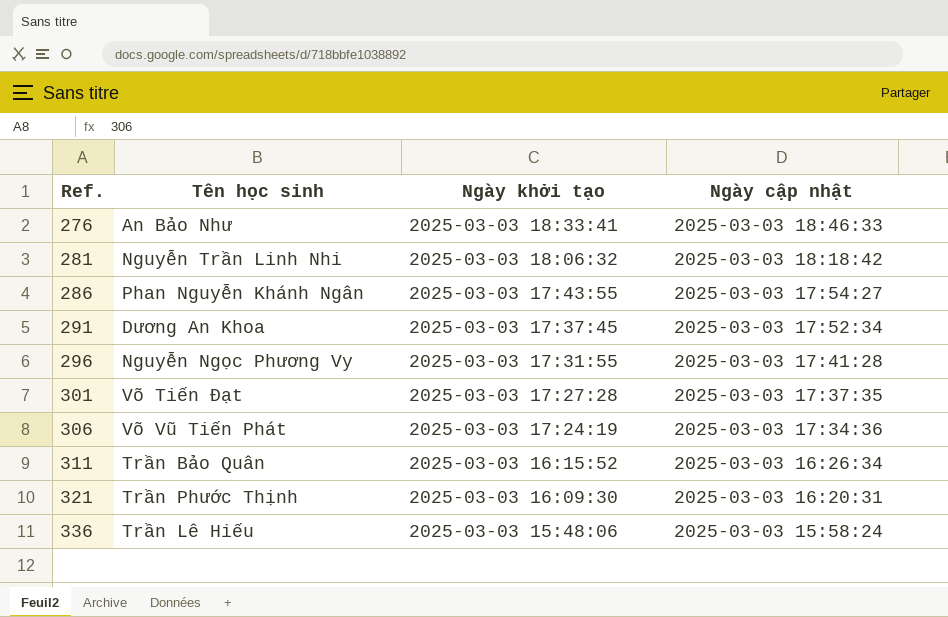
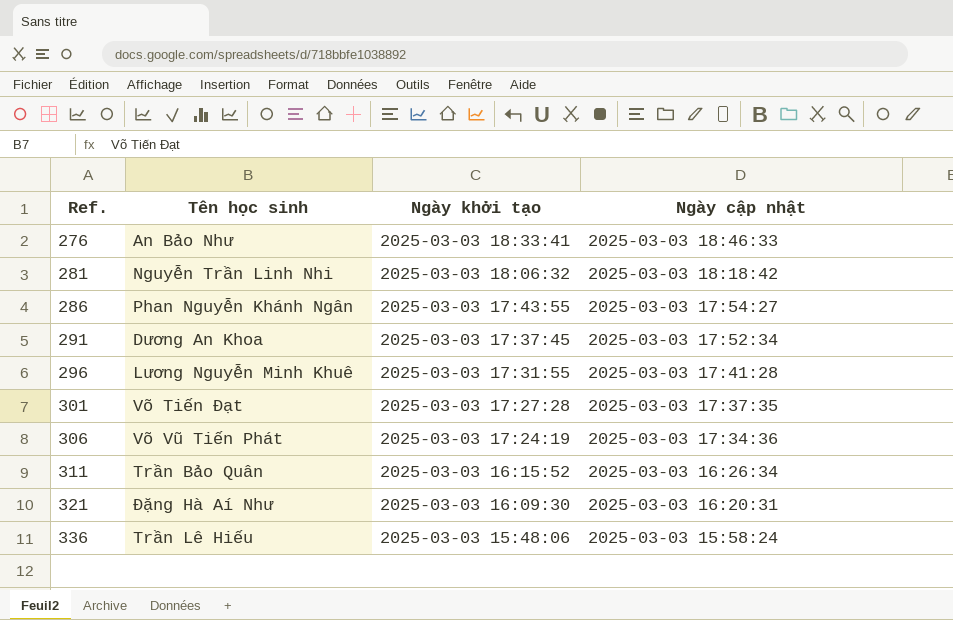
296 | Tên học sinh: Nguyễn Ngọc Phương Vy -> Lương Nguyễn Minh Khuê
321 | Tên học sinh: Trần Phước Thịnh -> Đặng Hà Aí Như

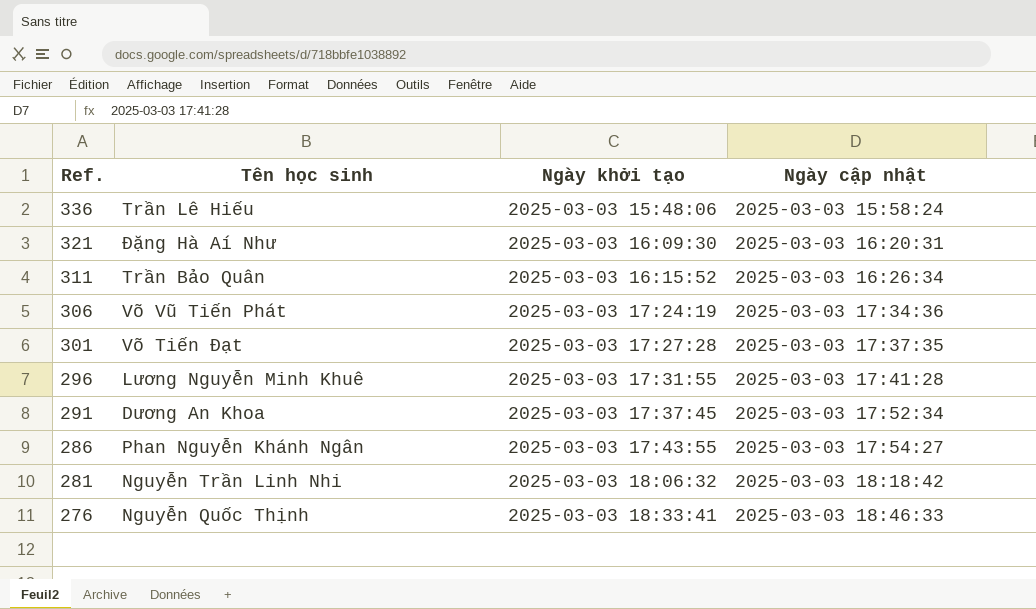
row order: Ref. ascending -> Ref. descending
276 | Tên học sinh: An Bảo Như -> Nguyễn Quốc Thịnh

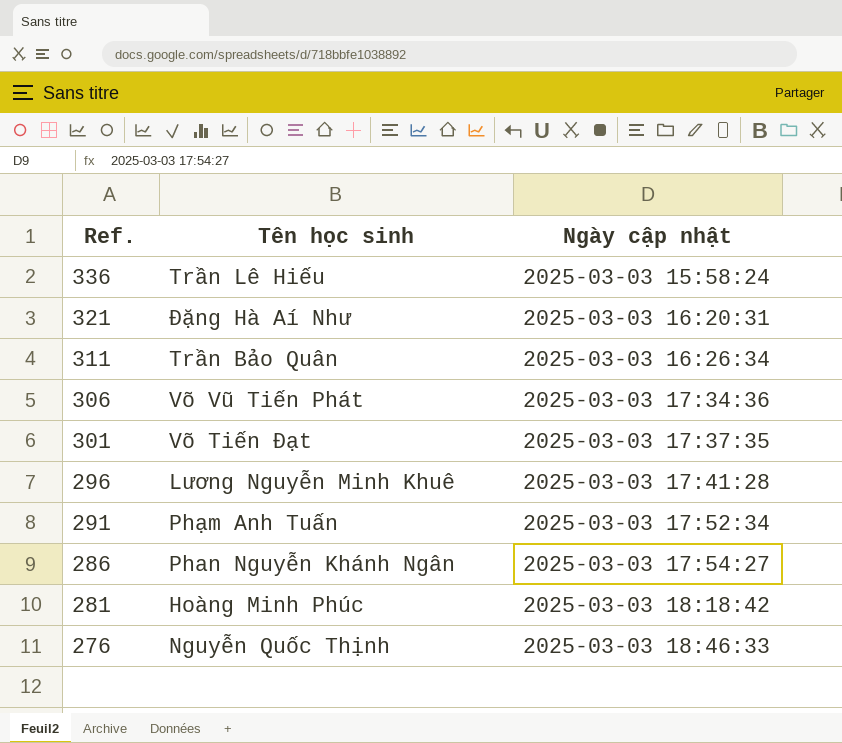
column Ngày khởi tạo | position: 3 -> none
291 | Tên học sinh: Dương An Khoa -> Phạm Anh Tuấn
281 | Tên học sinh: Nguyễn Trần Linh Nhi -> Hoàng Minh Phúc

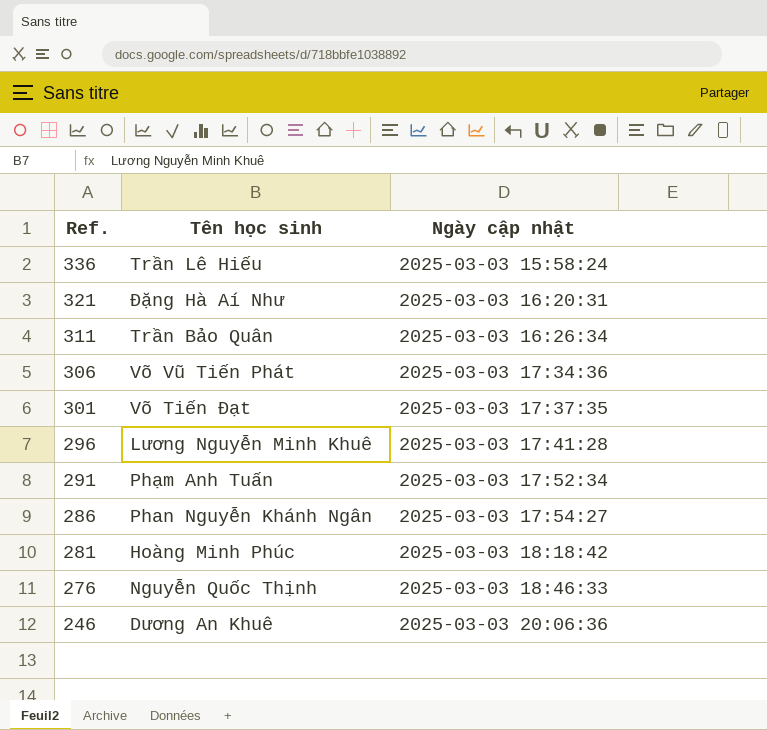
row 246: none -> Dương An Khuê | 2025-03-03 20:06:36

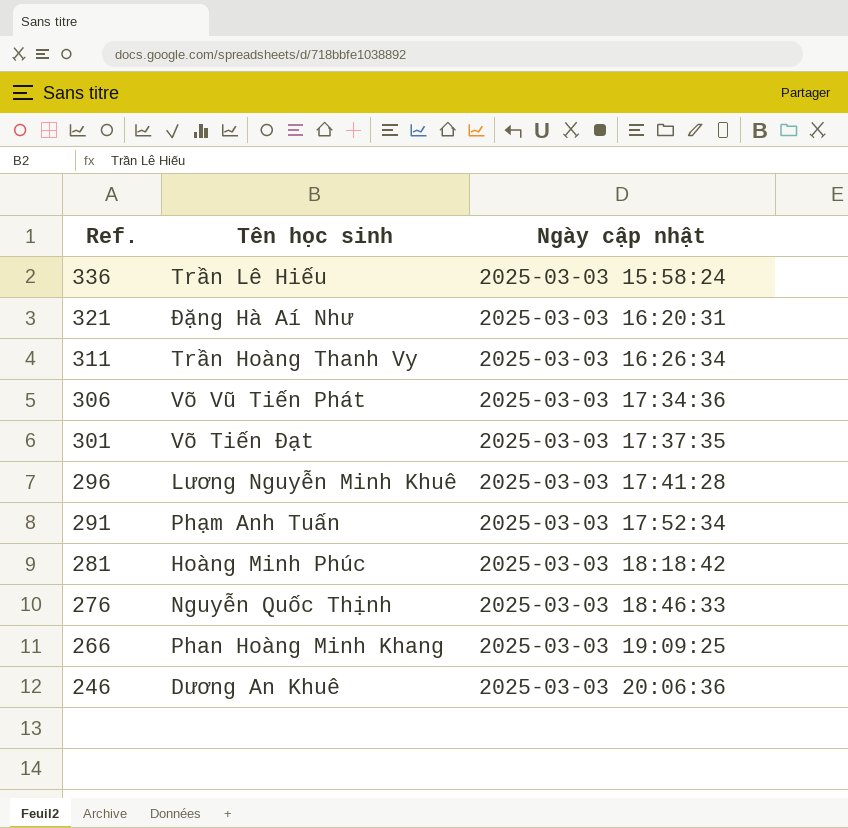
row 286: Phan Nguyễn Khánh Ngân | 2025-03-03 17:54:27 -> none
311 | Tên học sinh: Trần Bảo Quân -> Trần Hoàng Thanh Vy
row 266: none -> Phan Hoàng Minh Khang | 2025-03-03 19:09:25

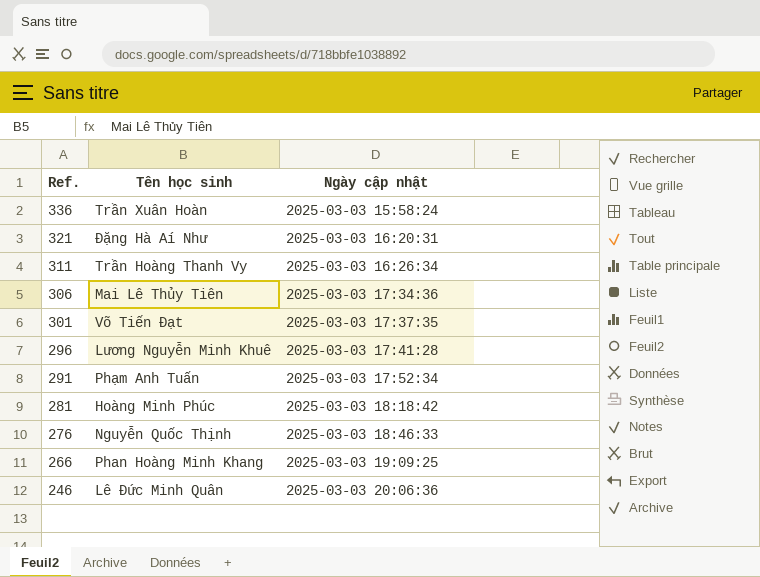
336 | Tên học sinh: Trần Lê Hiếu -> Trần Xuân Hoàn
306 | Tên học sinh: Võ Vũ Tiến Phát -> Mai Lê Thủy Tiên
246 | Tên học sinh: Dương An Khuê -> Lê Đức Minh Quân

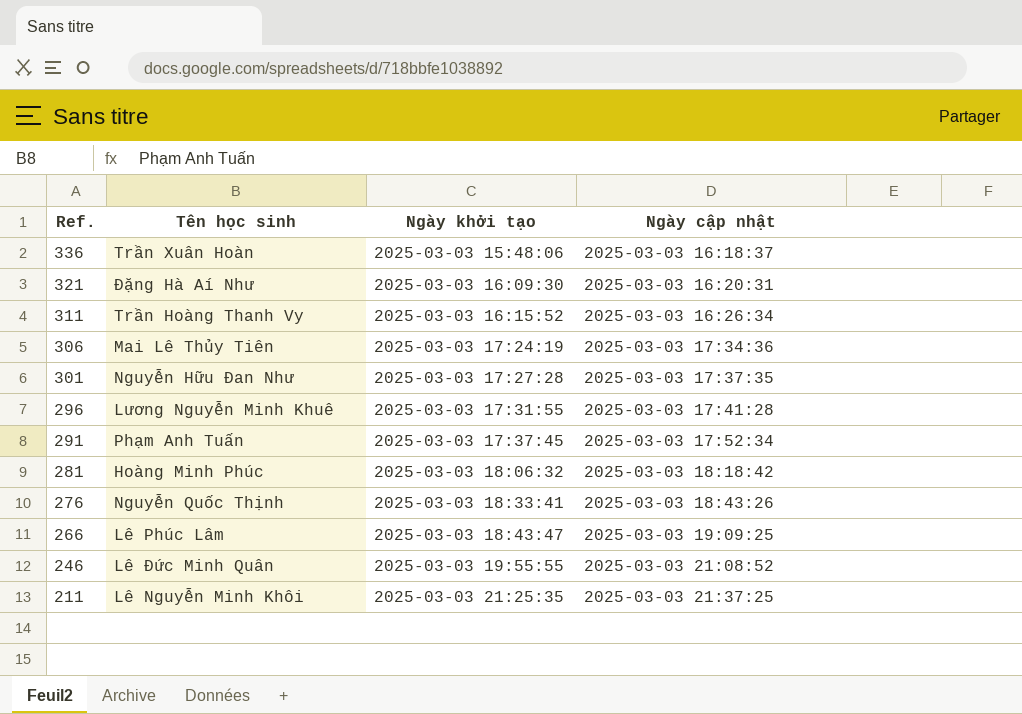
column Ngày khởi tạo | position: none -> 3
336 | Ngày cập nhật: 2025-03-03 15:58:24 -> 2025-03-03 16:18:37
301 | Tên học sinh: Võ Tiến Đạt -> Nguyễn Hữu Đan Như
276 | Ngày cập nhật: 2025-03-03 18:46:33 -> 2025-03-03 18:43:26
266 | Tên học sinh: Phan Hoàng Minh Khang -> Lê Phúc Lâm
246 | Ngày cập nhật: 2025-03-03 20:06:36 -> 2025-03-03 21:08:52
row 211: none -> Lê Nguyễn Minh Khôi | 2025-03-03 21:25:35 | 2025-03-03 21:37:25

